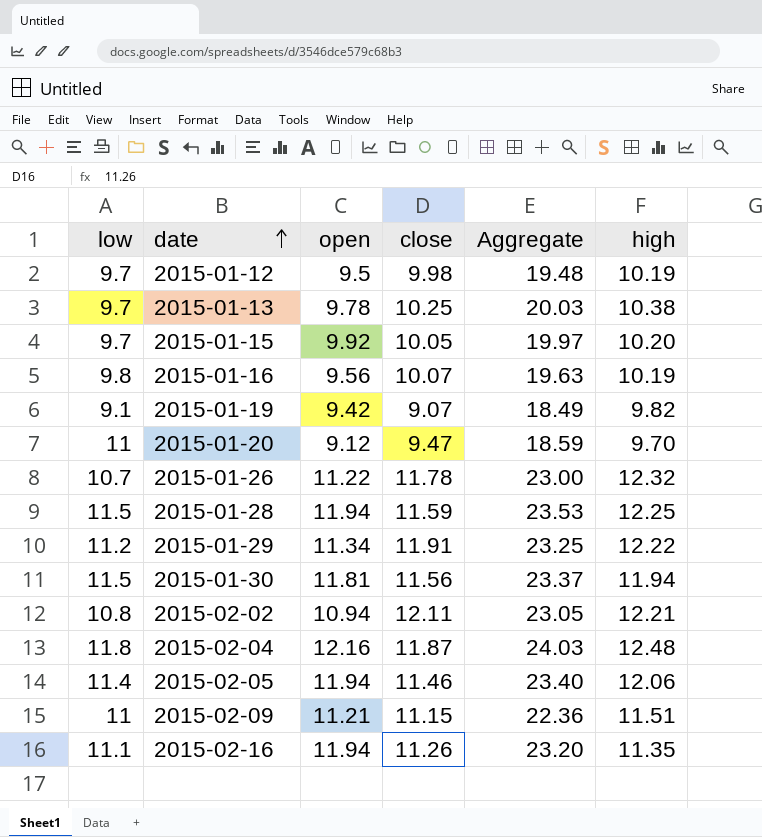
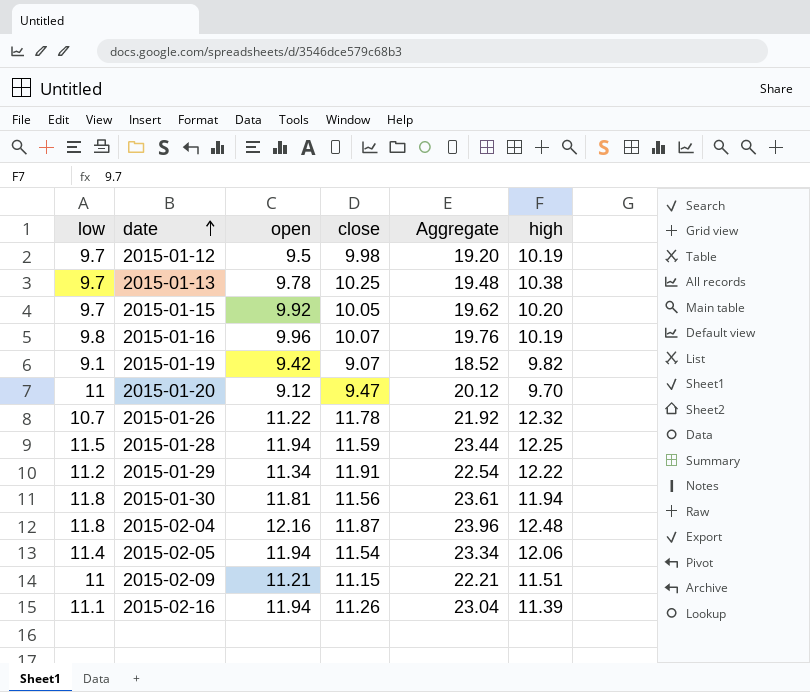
column Aggregate | formula: [open] + [close] -> [low] + [open]
row 2015-02-02: 10.8 | 10.94 | 12.11 | 23.05 | 12.21 -> none
2015-01-16 | open: 9.56 -> 9.96
2015-01-30 | low: 11.5 -> 11.8
2015-02-05 | close: 11.46 -> 11.54
2015-02-16 | high: 11.35 -> 11.39

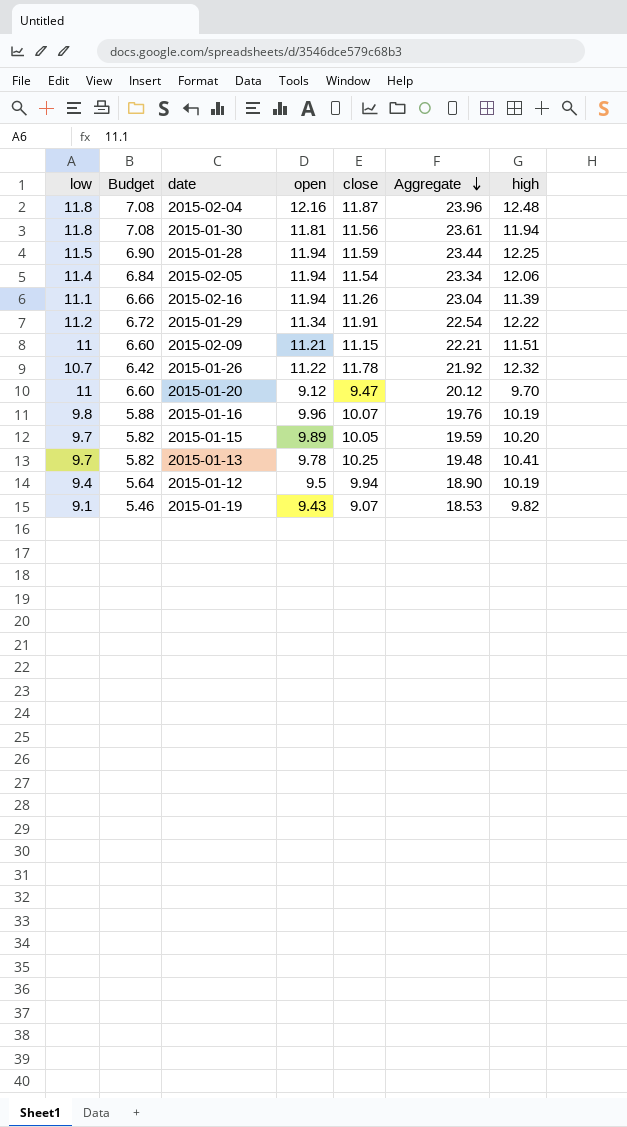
row order: date ascending -> Aggregate descending
column Budget | formula: none -> [low] * 0.6
2015-01-15 | open: 9.92 -> 9.89
2015-01-15 | Aggregate: 19.62 -> 19.59
2015-01-13 | high: 10.38 -> 10.41
2015-01-12 | low: 9.7 -> 9.4
2015-01-12 | close: 9.98 -> 9.94
2015-01-12 | Aggregate: 19.20 -> 18.90
2015-01-19 | open: 9.42 -> 9.43
2015-01-19 | Aggregate: 18.52 -> 18.53

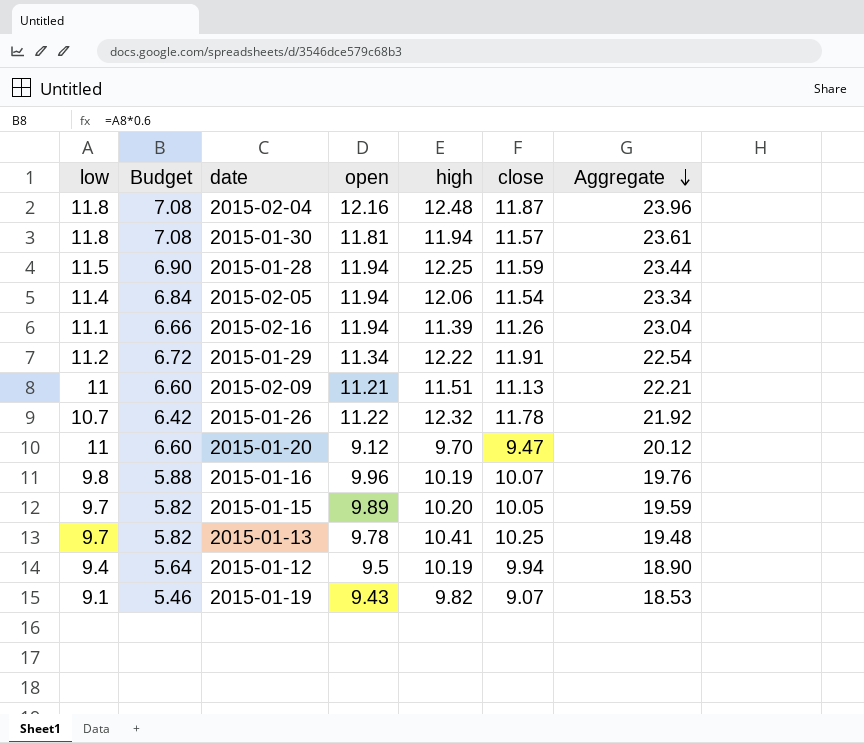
column high | position: 7 -> 5
2015-01-30 | close: 11.56 -> 11.57
2015-02-09 | close: 11.15 -> 11.13

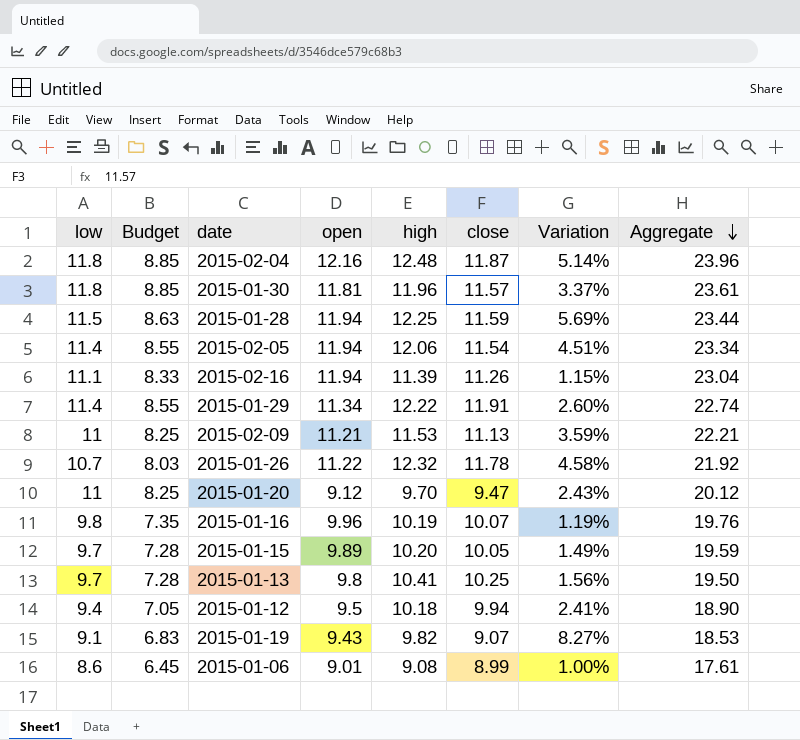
column Budget | formula: [low] * 0.6 -> [low] * 0.75
column Variation | formula: none -> ([high] - [close]) / [close]
2015-01-30 | high: 11.94 -> 11.96
2015-01-29 | low: 11.2 -> 11.4
2015-01-29 | Aggregate: 22.54 -> 22.74
2015-02-09 | high: 11.51 -> 11.53
2015-01-13 | open: 9.78 -> 9.8
2015-01-13 | Aggregate: 19.48 -> 19.50
2015-01-12 | high: 10.19 -> 10.18
row 2015-01-06: none -> 8.6 | 6.45 | 9.01 | 9.08 | 8.99 | 1.00% | 17.61

